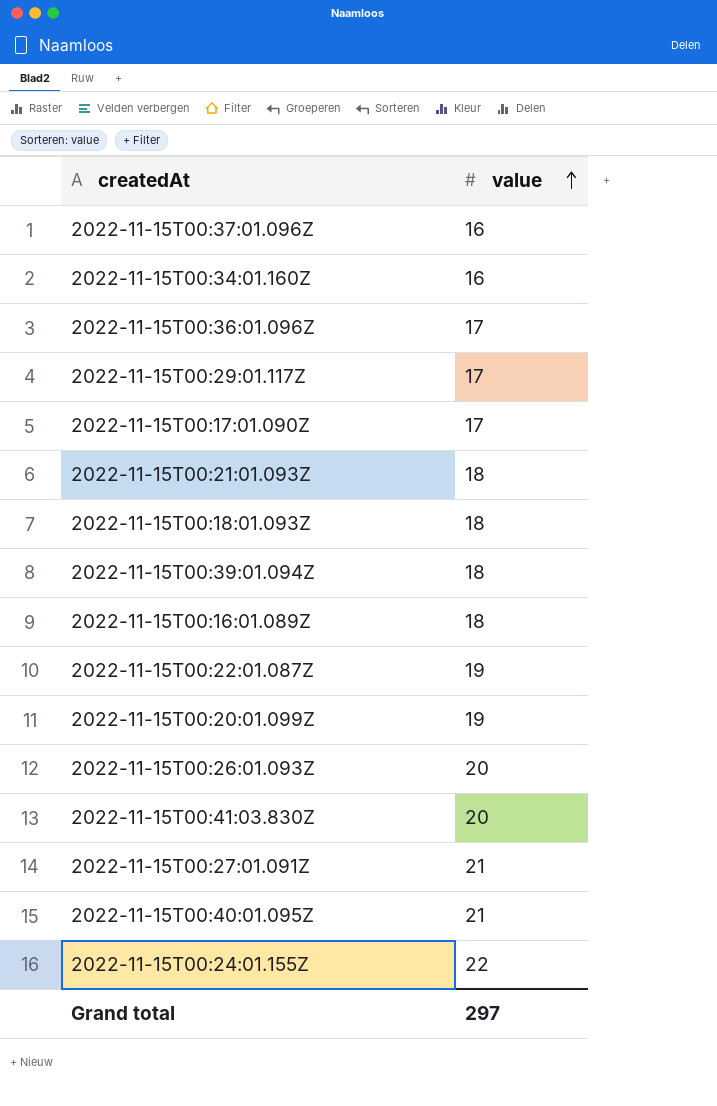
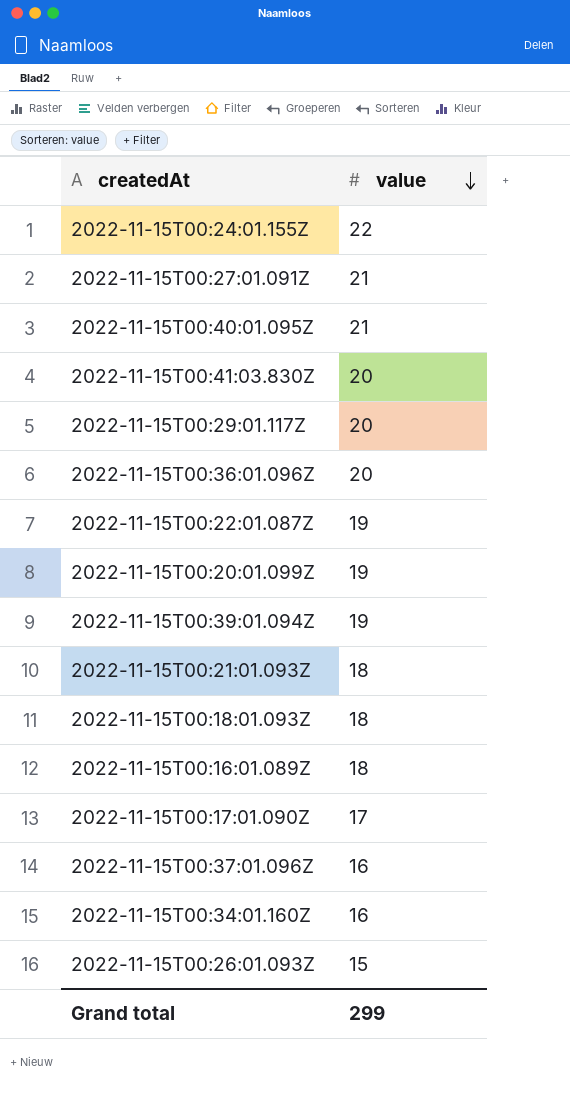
row order: value ascending -> value descending
2022-11-15T00:29:01.117Z | value: 17 -> 20
2022-11-15T00:36:01.096Z | value: 17 -> 20
2022-11-15T00:39:01.094Z | value: 18 -> 19
2022-11-15T00:26:01.093Z | value: 20 -> 15
Grand total | value: 297 -> 299

